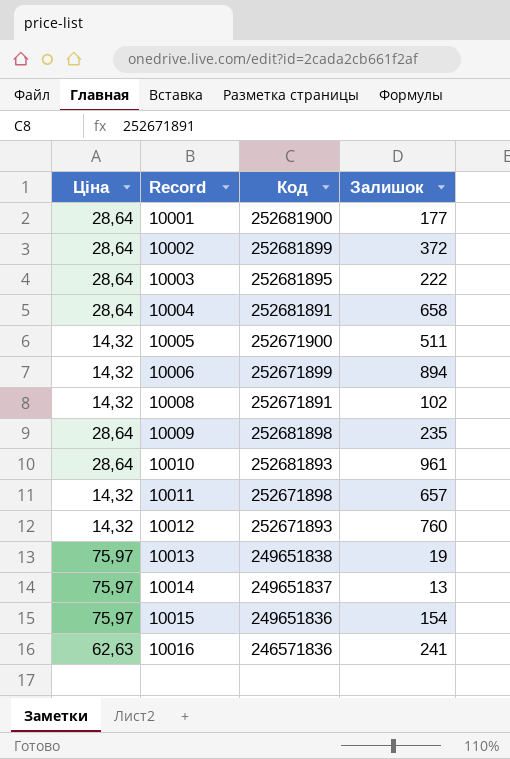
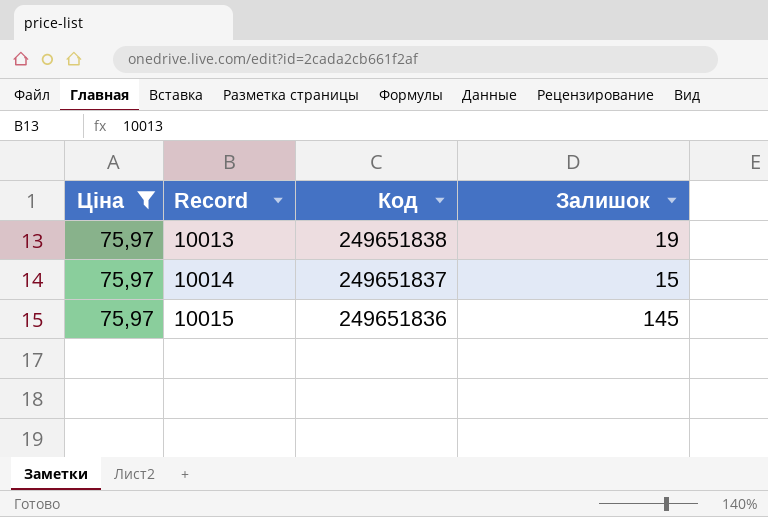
filter: none -> Ціна = 75,97
10014 | Залишок: 13 -> 15
10015 | Залишок: 154 -> 145

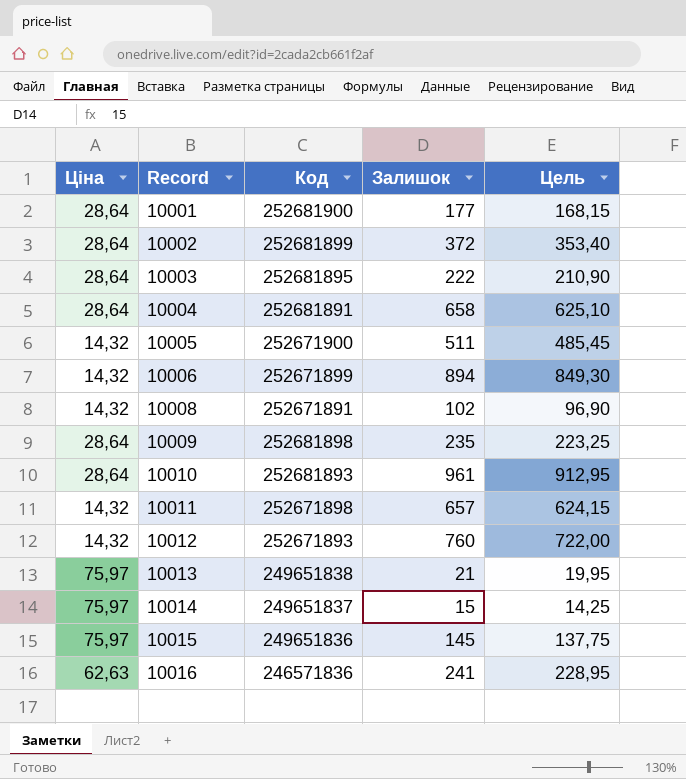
filter: Ціна = 75,97 -> none
column Цель | formula: none -> [Залишок] * 0,95
10013 | Залишок: 19 -> 21

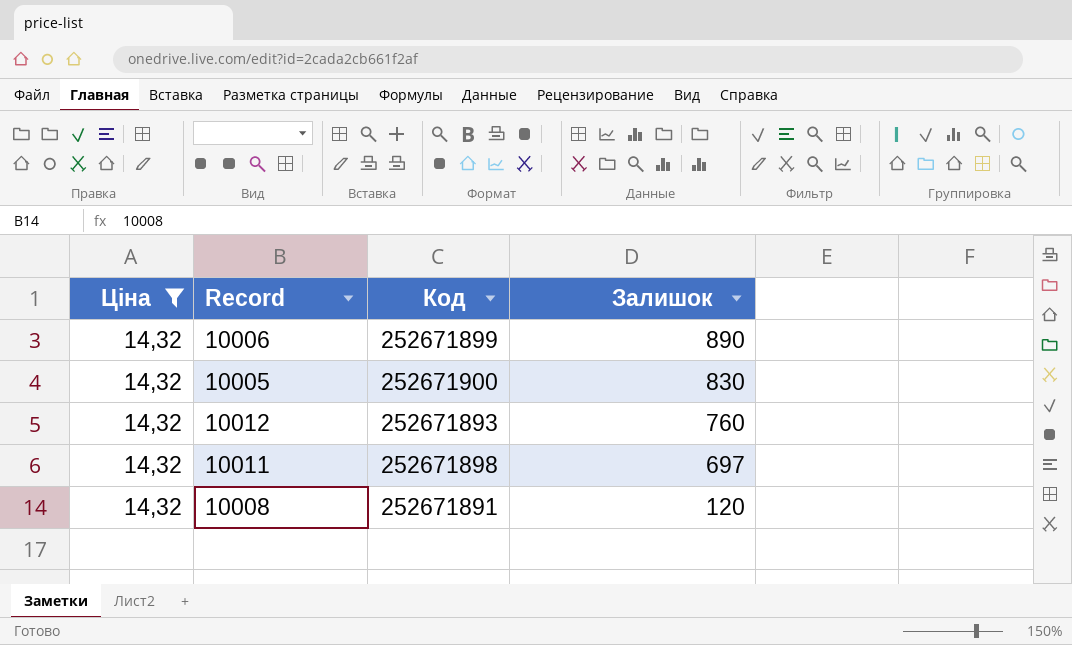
filter: none -> Ціна = 14,32
row order: Record ascending -> Залишок descending
column Цель | formula: [Залишок] * 0,95 -> none
10006 | Залишок: 894 -> 890
10005 | Залишок: 511 -> 830
10011 | Залишок: 657 -> 697
10008 | Залишок: 102 -> 120

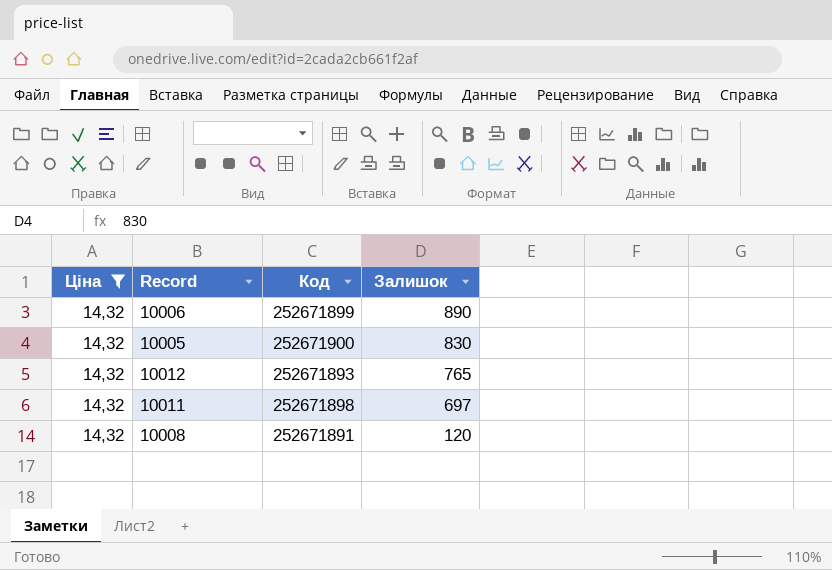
10012 | Залишок: 760 -> 765

